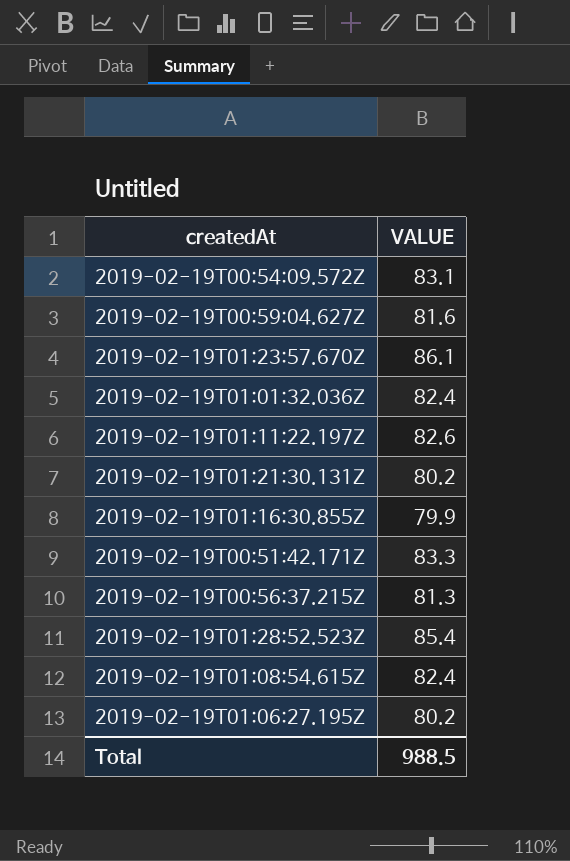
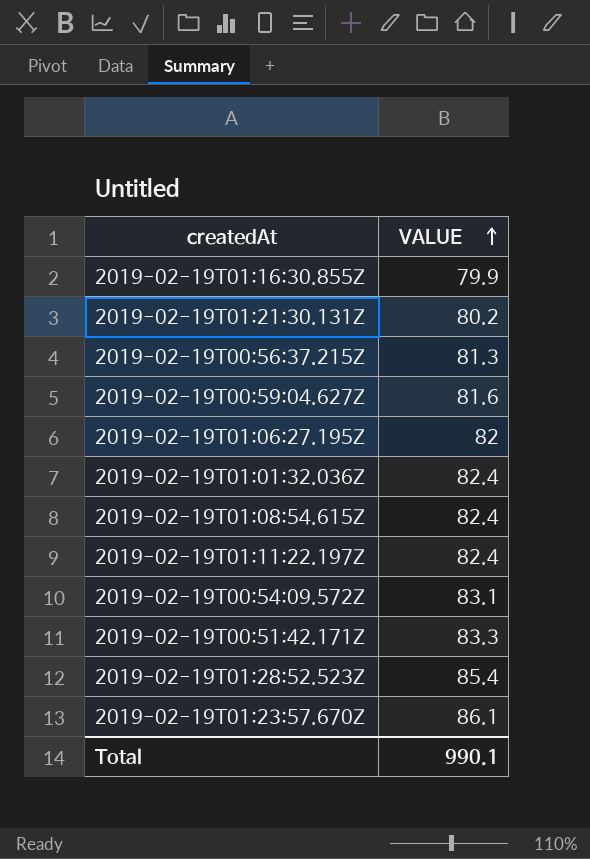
row order: none -> VALUE ascending
2019-02-19T01:06:27.195Z | VALUE: 80.2 -> 82
2019-02-19T01:11:22.197Z | VALUE: 82.6 -> 82.4
Total | VALUE: 988.5 -> 990.1

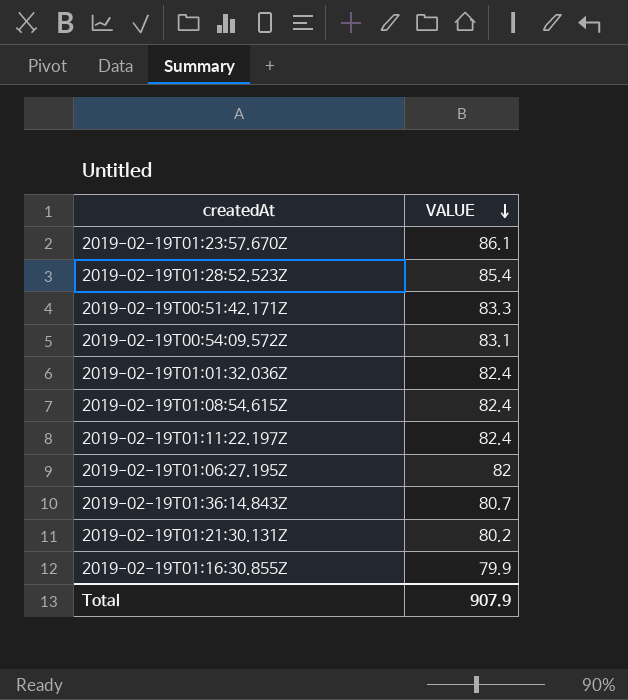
row order: VALUE ascending -> VALUE descending
row 2019-02-19T00:56:37.215Z: 81.3 -> none
row 2019-02-19T00:59:04.627Z: 81.6 -> none
row 2019-02-19T01:36:14.843Z: none -> 80.7
Total | VALUE: 990.1 -> 907.9

